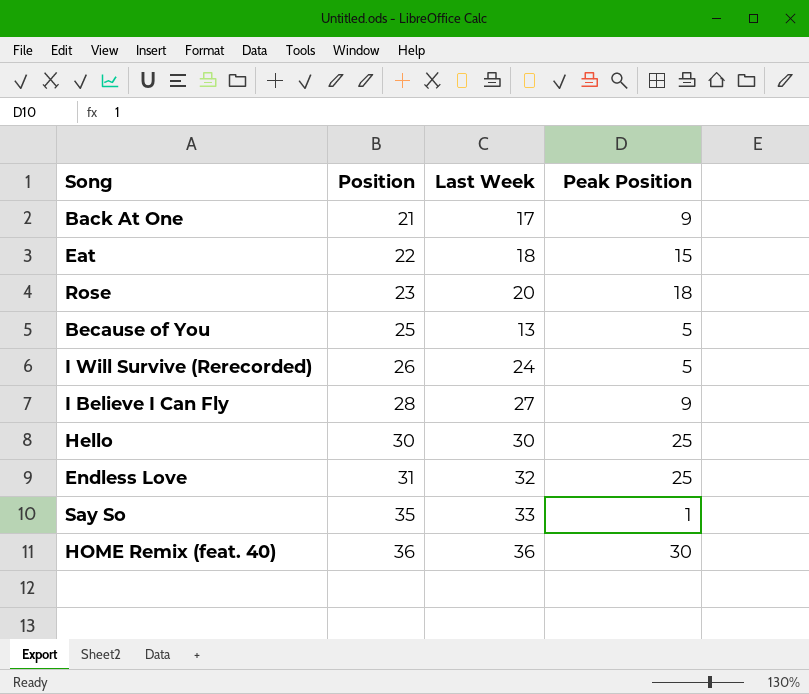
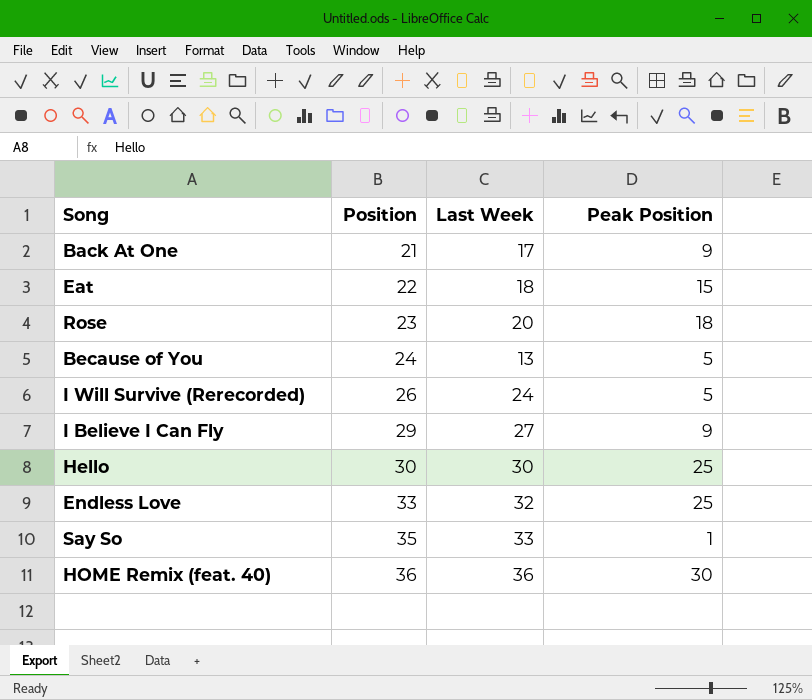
Because of You | Position: 25 -> 24
I Believe I Can Fly | Position: 28 -> 29
Endless Love | Position: 31 -> 33

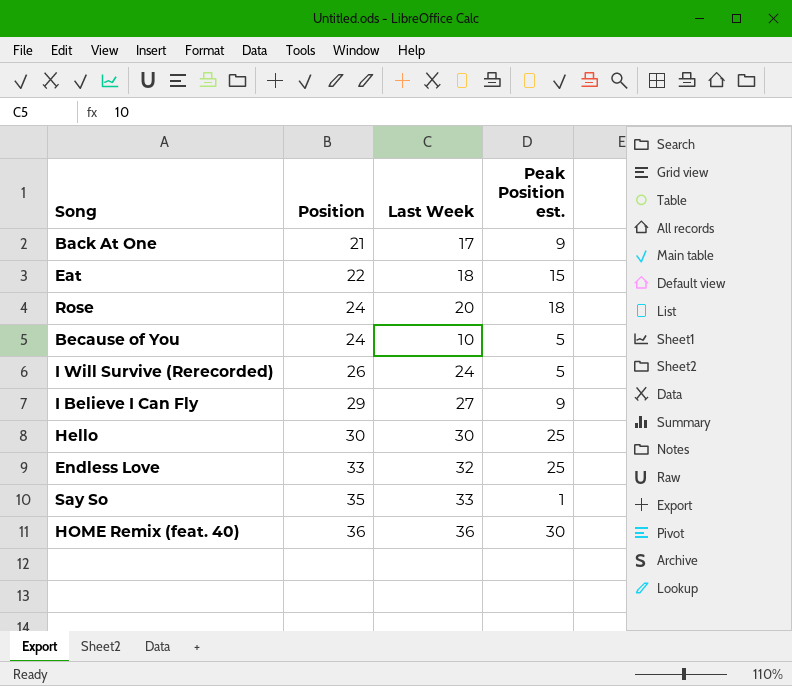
column name: Peak Position -> Peak Position est.
Rose | Position: 23 -> 24
Because of You | Last Week: 13 -> 10

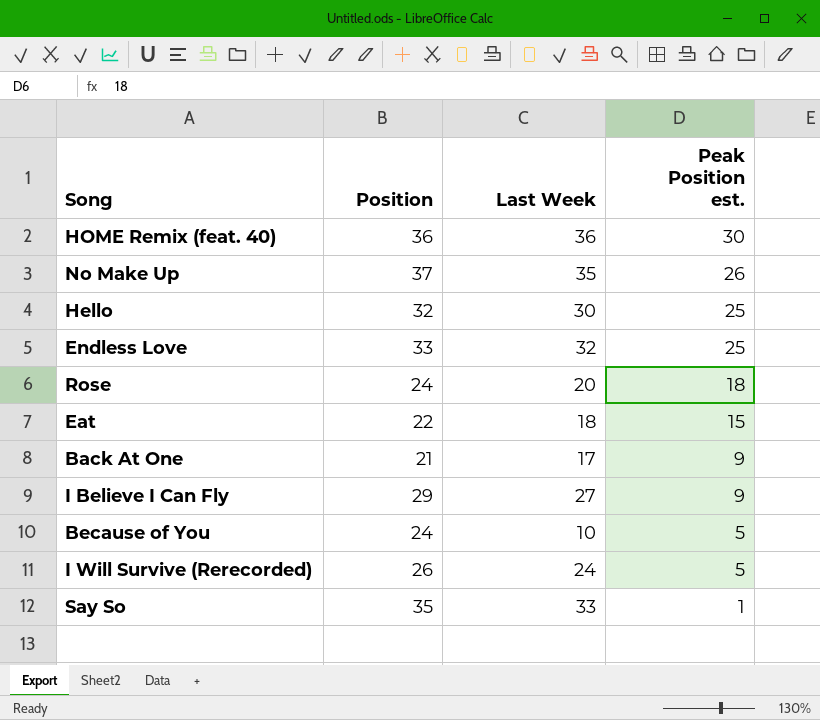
row order: Position ascending -> Peak Position est. descending
row No Make Up: none -> 37 | 35 | 26
Hello | Position: 30 -> 32

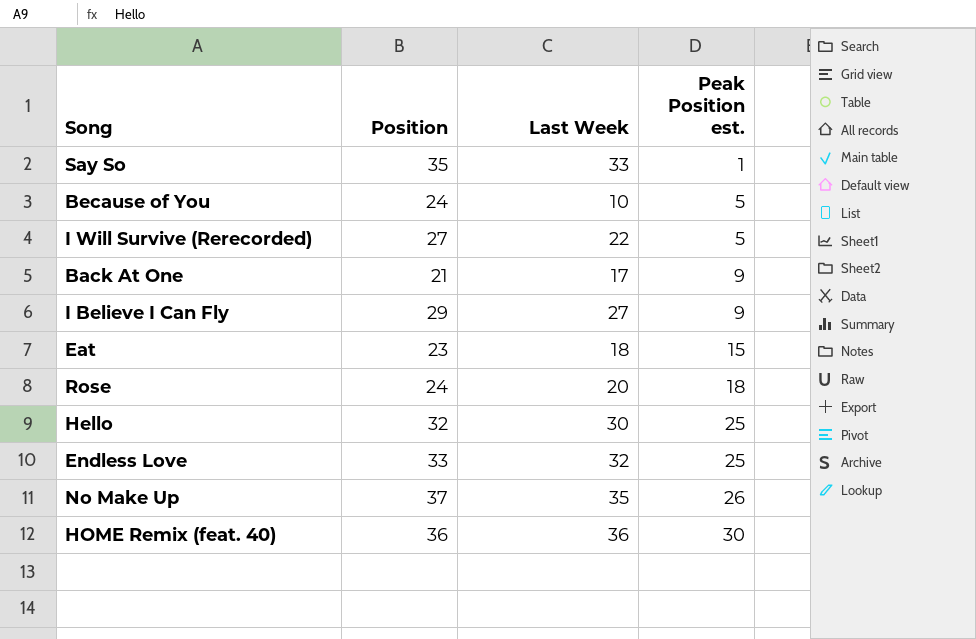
row order: Peak Position est. descending -> Peak Position est. ascending
I Will Survive (Rerecorded) | Position: 26 -> 27
I Will Survive (Rerecorded) | Last Week: 24 -> 22
Eat | Position: 22 -> 23

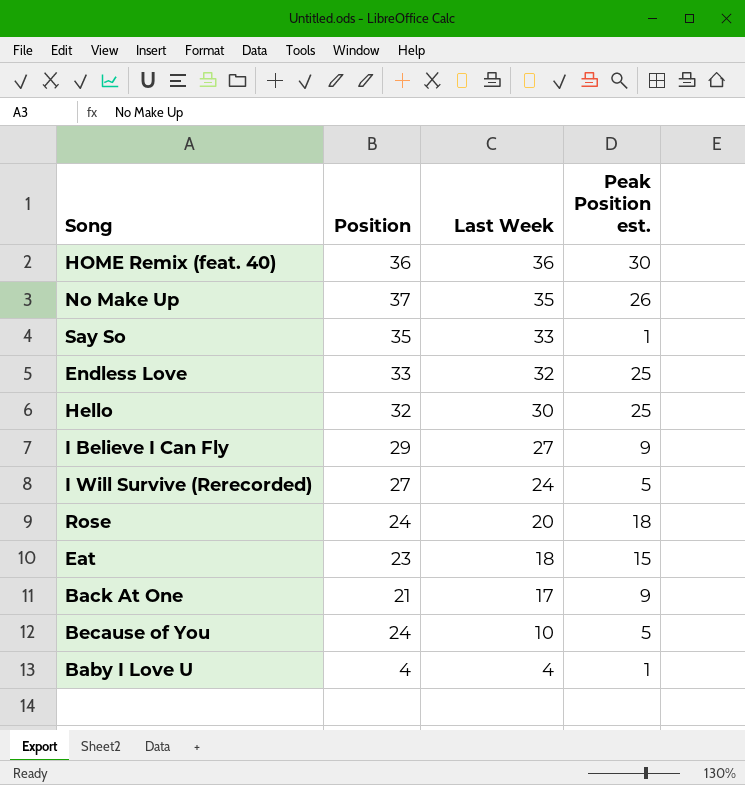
row order: Peak Position est. ascending -> Last Week descending
I Will Survive (Rerecorded) | Last Week: 22 -> 24
row Baby I Love U: none -> 4 | 4 | 1

